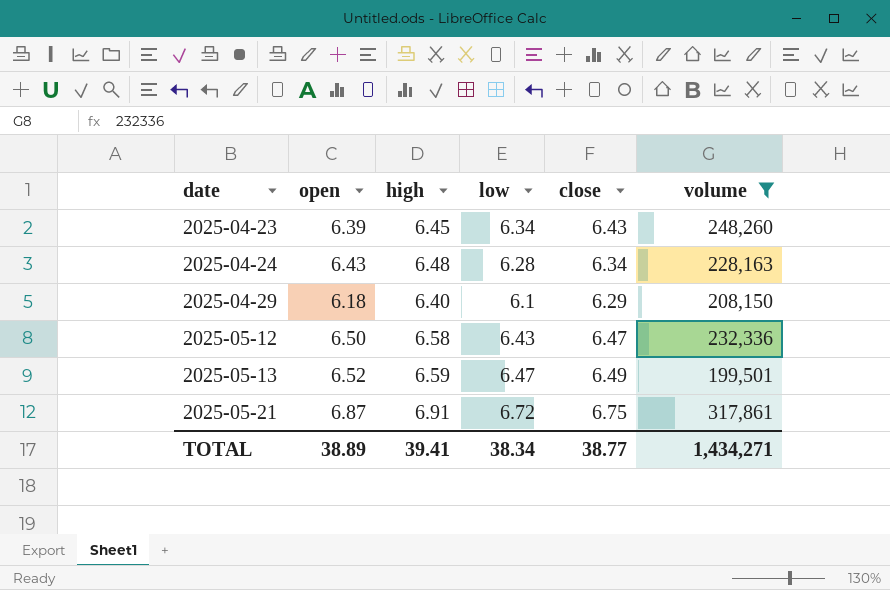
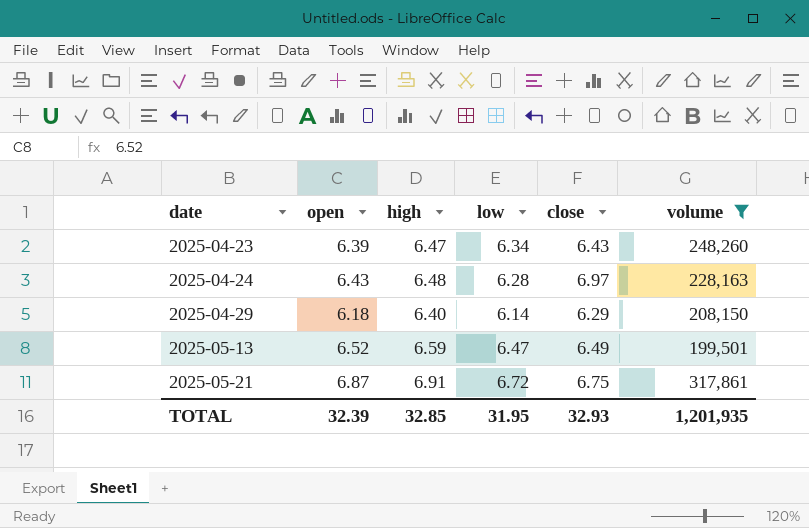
row 2025-05-12: 6.50 | 6.58 | 6.43 | 6.47 | 232,336 -> none
2025-04-23 | high: 6.45 -> 6.47
2025-04-24 | close: 6.34 -> 6.97
2025-04-29 | low: 6.1 -> 6.14
TOTAL | open: 38.89 -> 32.39
TOTAL | high: 39.41 -> 32.85
TOTAL | low: 38.34 -> 31.95
TOTAL | close: 38.77 -> 32.93
TOTAL | volume: 1,434,271 -> 1,201,935

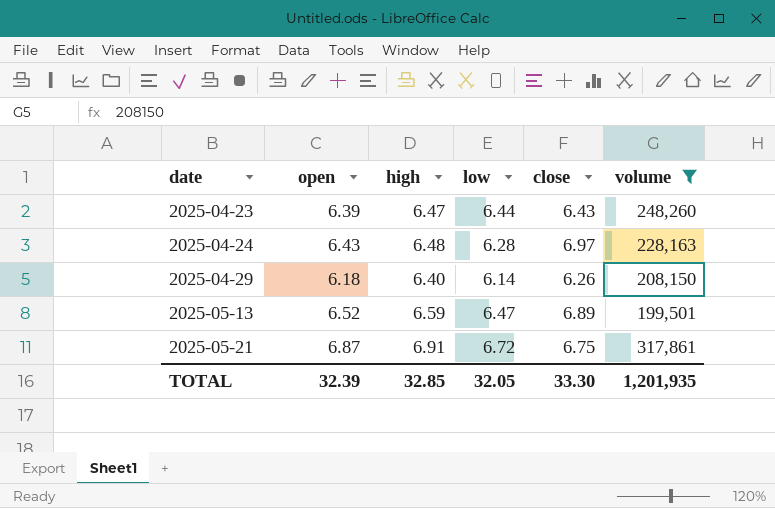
2025-04-23 | low: 6.34 -> 6.44
2025-04-29 | close: 6.29 -> 6.26
2025-05-13 | close: 6.49 -> 6.89
TOTAL | low: 31.95 -> 32.05
TOTAL | close: 32.93 -> 33.30

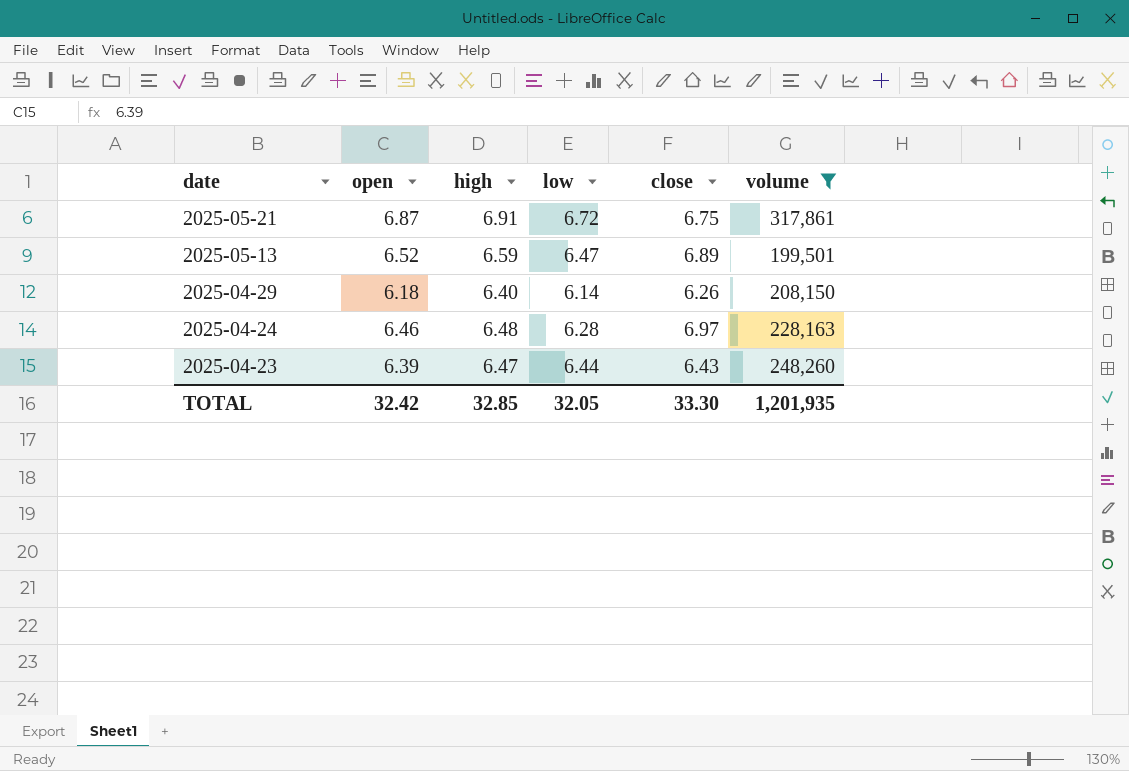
row order: date ascending -> date descending
2025-04-24 | open: 6.43 -> 6.46
TOTAL | open: 32.39 -> 32.42

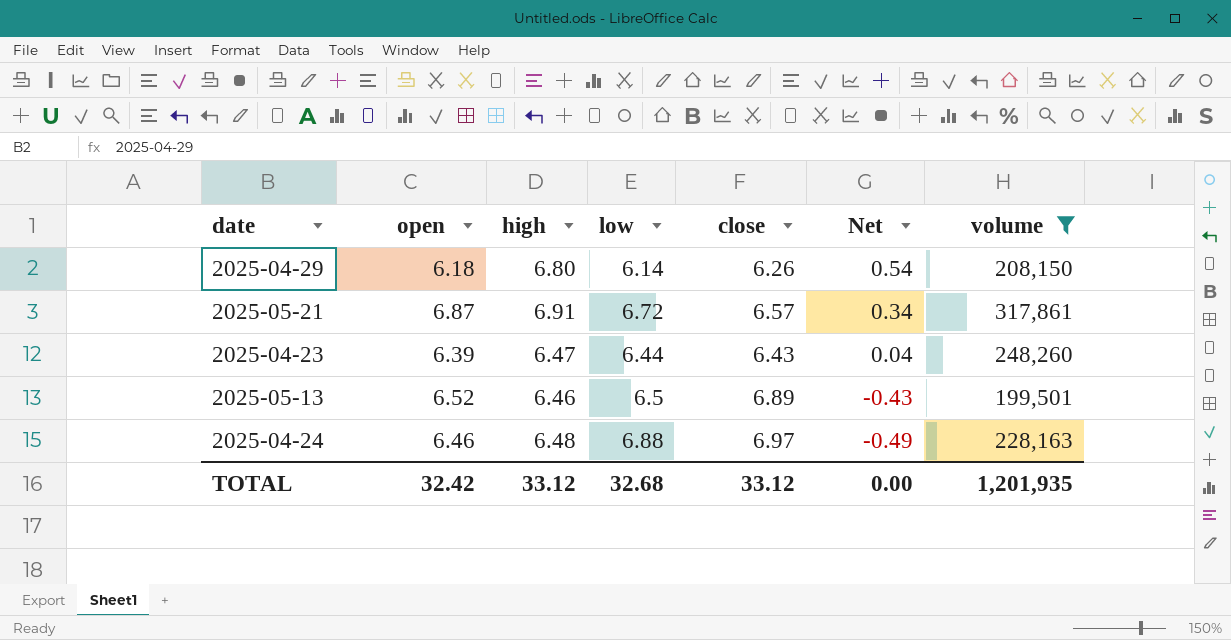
row order: date descending -> Net descending
column Net | formula: none -> [high] - [close]
2025-04-29 | high: 6.40 -> 6.80
2025-05-21 | close: 6.75 -> 6.57
2025-05-13 | high: 6.59 -> 6.46
2025-05-13 | low: 6.47 -> 6.5
2025-04-24 | low: 6.28 -> 6.88
TOTAL | high: 32.85 -> 33.12
TOTAL | low: 32.05 -> 32.68
TOTAL | close: 33.30 -> 33.12

